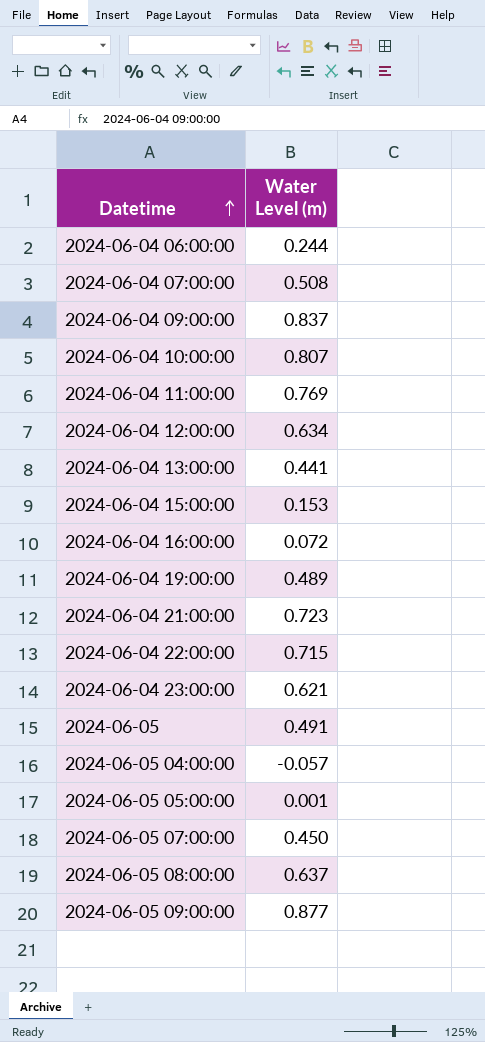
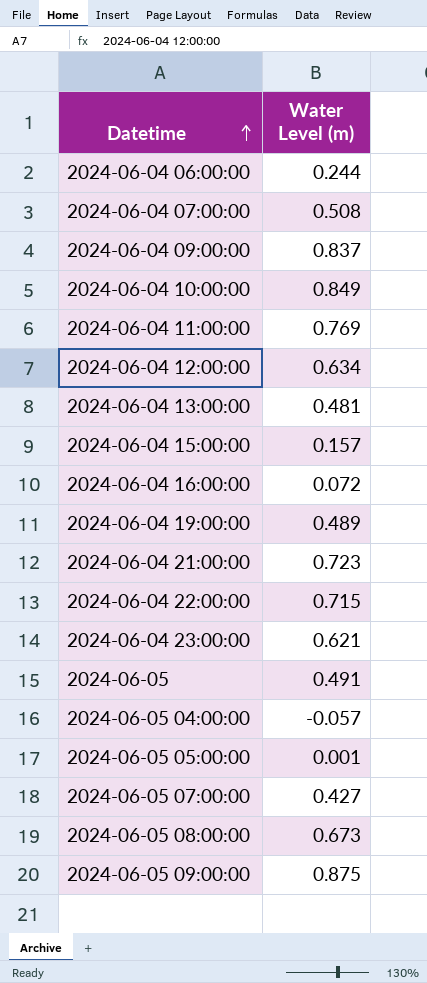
2024-06-04 10:00:00 | Water Level (m): 0.807 -> 0.849
2024-06-04 13:00:00 | Water Level (m): 0.441 -> 0.481
2024-06-04 15:00:00 | Water Level (m): 0.153 -> 0.157
2024-06-05 07:00:00 | Water Level (m): 0.450 -> 0.427
2024-06-05 08:00:00 | Water Level (m): 0.637 -> 0.673
2024-06-05 09:00:00 | Water Level (m): 0.877 -> 0.875

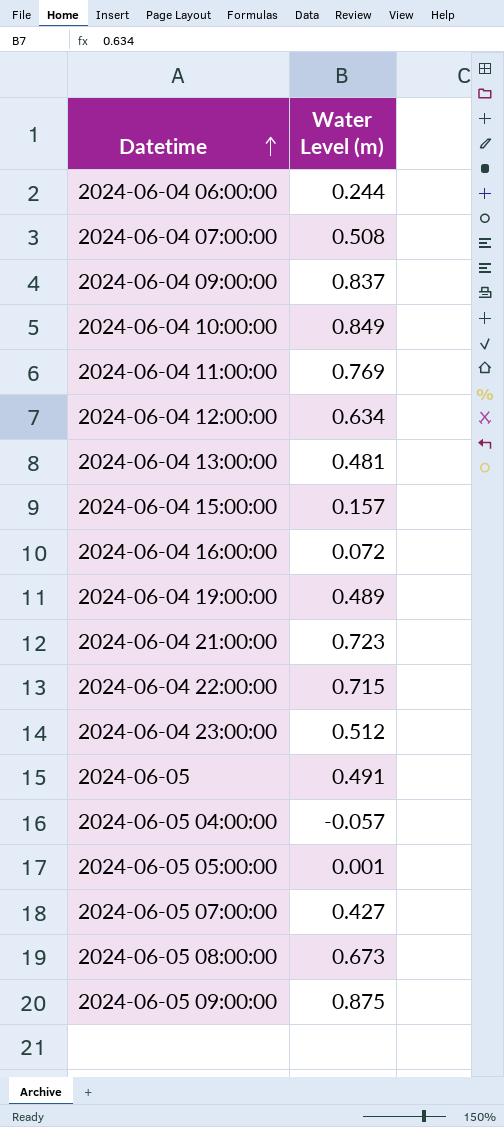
2024-06-04 23:00:00 | Water Level (m): 0.621 -> 0.512

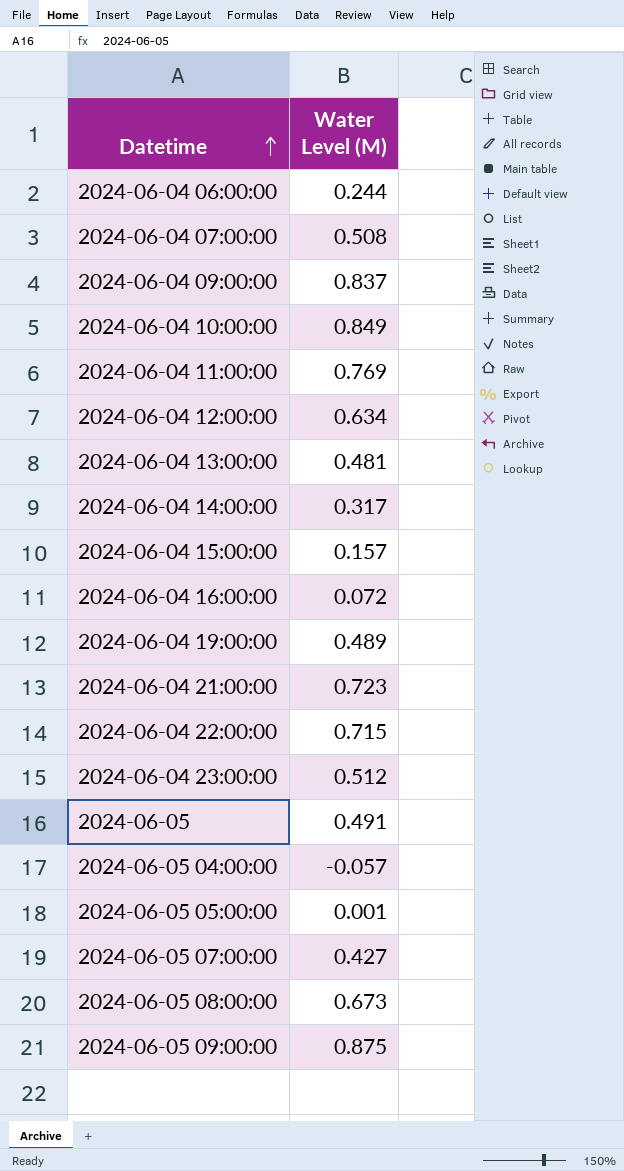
column name: Water Level (m) -> Water Level (M)
row 2024-06-04 14:00:00: none -> 0.317

